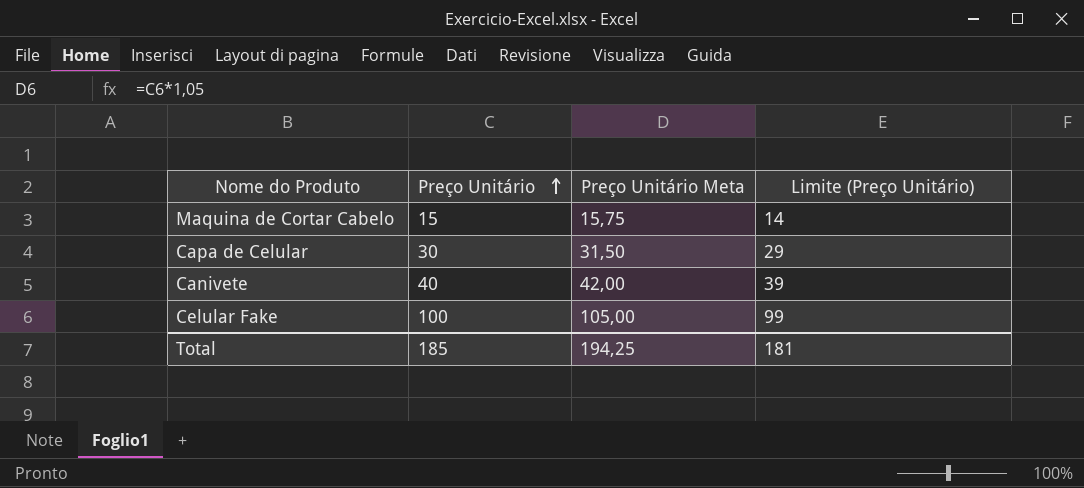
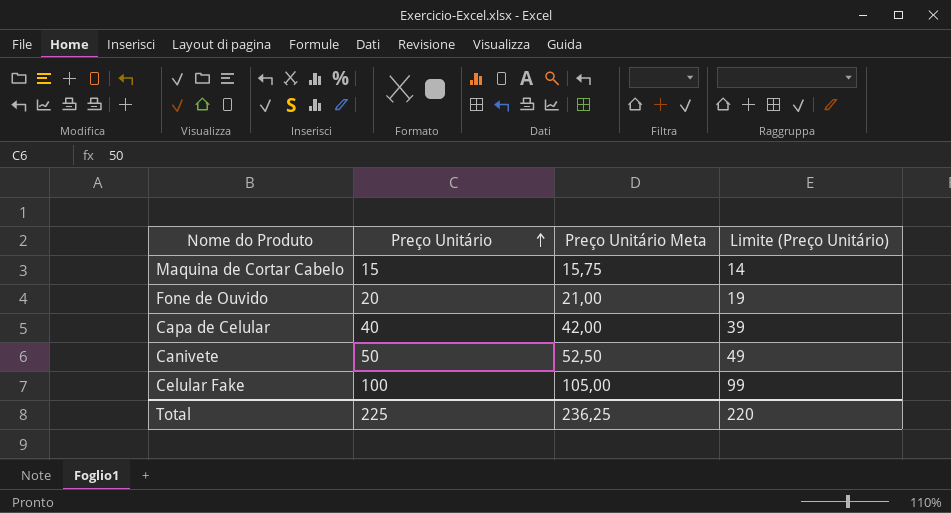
row Fone de Ouvido: none -> 20 | 21,00 | 19
Capa de Celular | Preço Unitário: 30 -> 40
Capa de Celular | Preço Unitário Meta: 31,50 -> 42,00
Capa de Celular | Limite (Preço Unitário): 29 -> 39
Canivete | Preço Unitário: 40 -> 50
Canivete | Preço Unitário Meta: 42,00 -> 52,50
Canivete | Limite (Preço Unitário): 39 -> 49
Total | Preço Unitário: 185 -> 225
Total | Preço Unitário Meta: 194,25 -> 236,25
Total | Limite (Preço Unitário): 181 -> 220

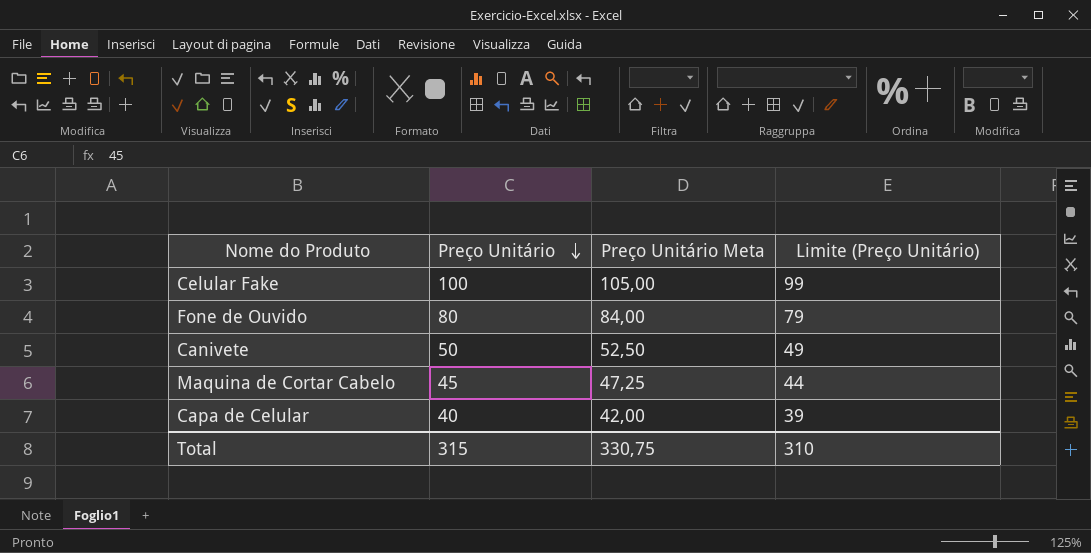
row order: Preço Unitário ascending -> Preço Unitário descending
Fone de Ouvido | Preço Unitário: 20 -> 80
Fone de Ouvido | Preço Unitário Meta: 21,00 -> 84,00
Fone de Ouvido | Limite (Preço Unitário): 19 -> 79
Maquina de Cortar Cabelo | Preço Unitário: 15 -> 45
Maquina de Cortar Cabelo | Preço Unitário Meta: 15,75 -> 47,25
Maquina de Cortar Cabelo | Limite (Preço Unitário): 14 -> 44
Total | Preço Unitário: 225 -> 315
Total | Preço Unitário Meta: 236,25 -> 330,75
Total | Limite (Preço Unitário): 220 -> 310

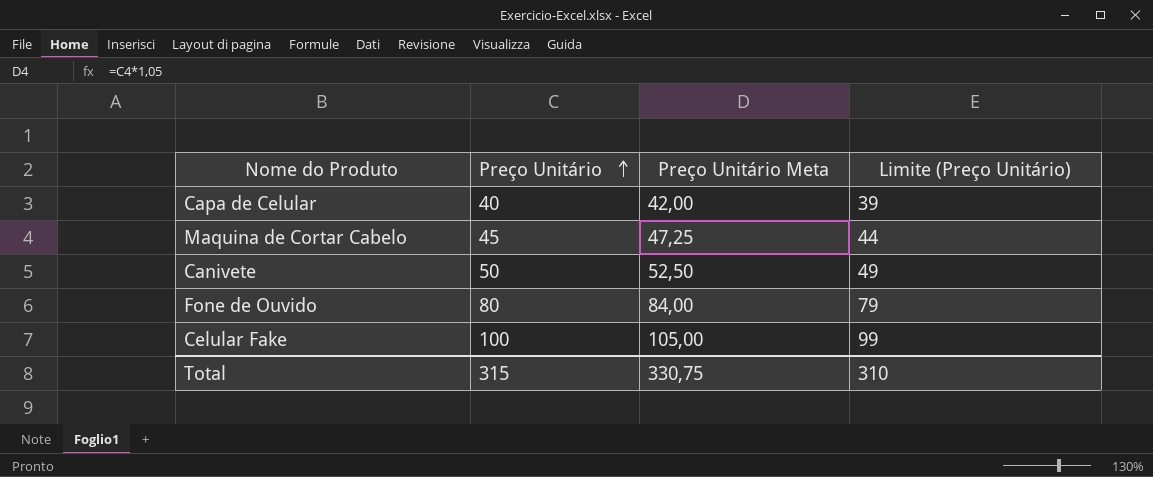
row order: Preço Unitário descending -> Preço Unitário ascending

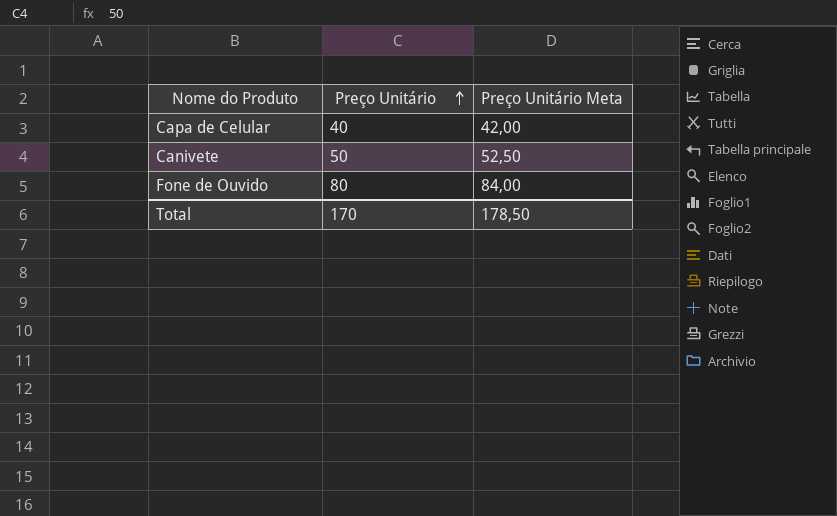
column Limite (Preço Unitário) | formula: [Preço Unitário] - 1 -> none
row Maquina de Cortar Cabelo: 45 | 47,25 | 44 -> none
row Celular Fake: 100 | 105,00 | 99 -> none
Total | Preço Unitário: 315 -> 170
Total | Preço Unitário Meta: 330,75 -> 178,50

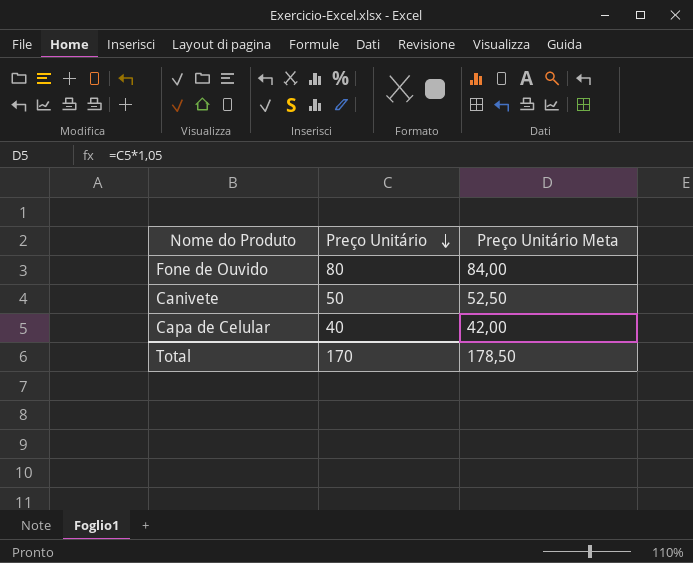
row order: Preço Unitário ascending -> Preço Unitário descending

